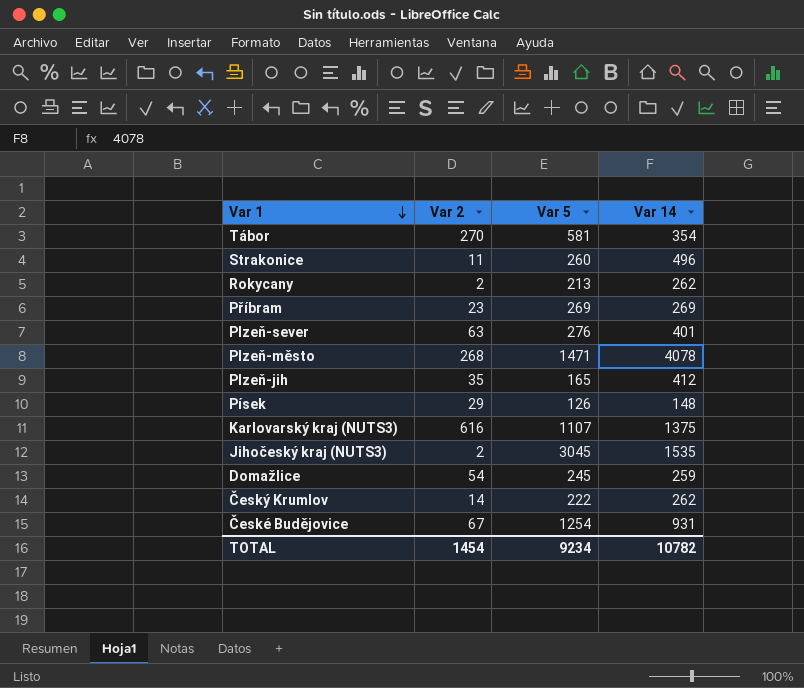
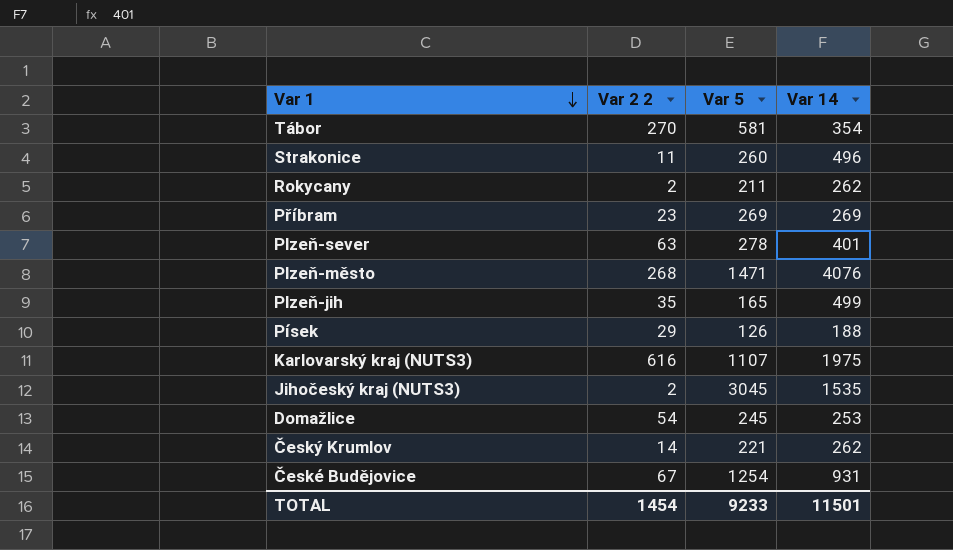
column name: Var 2 -> Var 2 2
Rokycany | Var 5: 213 -> 211
Plzeň-sever | Var 5: 276 -> 278
Plzeň-město | Var 14: 4078 -> 4076
Plzeň-jih | Var 14: 412 -> 499
Písek | Var 14: 148 -> 188
Karlovarský kraj (NUTS3) | Var 14: 1375 -> 1975
Domažlice | Var 14: 259 -> 253
Český Krumlov | Var 5: 222 -> 221
TOTAL | Var 5: 9234 -> 9233
TOTAL | Var 14: 10782 -> 11501

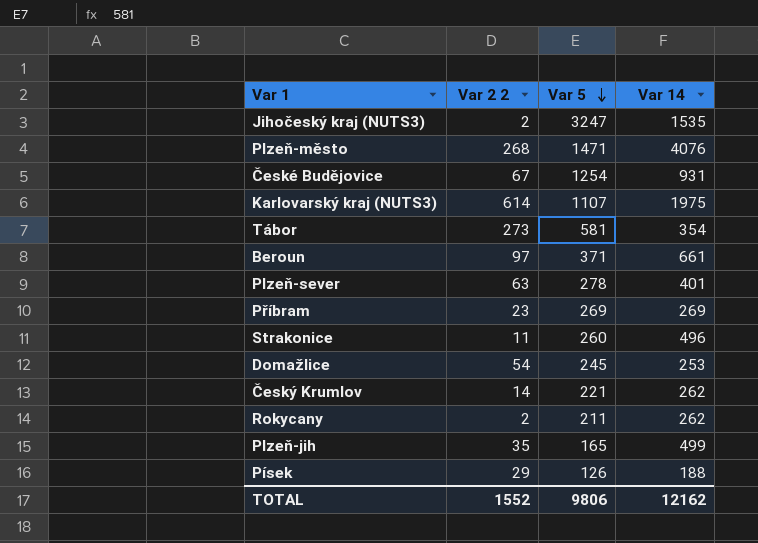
row order: Var 1 descending -> Var 5 descending
Jihočeský kraj (NUTS3) | Var 5: 3045 -> 3247
Karlovarský kraj (NUTS3) | Var 2 2: 616 -> 614
Tábor | Var 2 2: 270 -> 273
row Beroun: none -> 97 | 371 | 661
TOTAL | Var 2 2: 1454 -> 1552
TOTAL | Var 5: 9233 -> 9806
TOTAL | Var 14: 11501 -> 12162

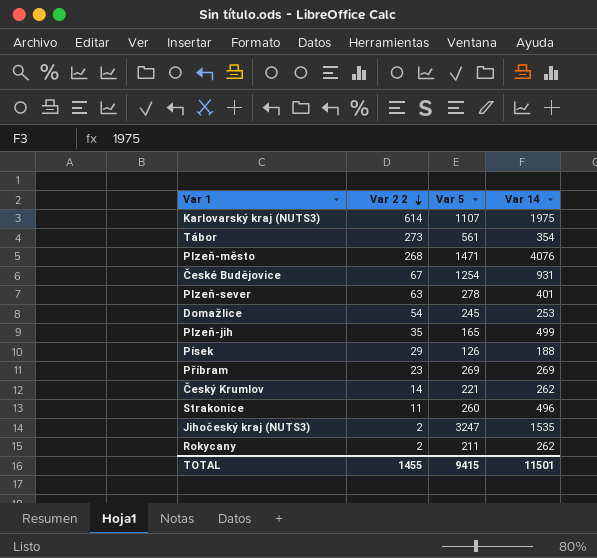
row order: Var 5 descending -> Var 2 2 descending
row Beroun: 97 | 371 | 661 -> none
Tábor | Var 5: 581 -> 561
TOTAL | Var 2 2: 1552 -> 1455
TOTAL | Var 5: 9806 -> 9415
TOTAL | Var 14: 12162 -> 11501

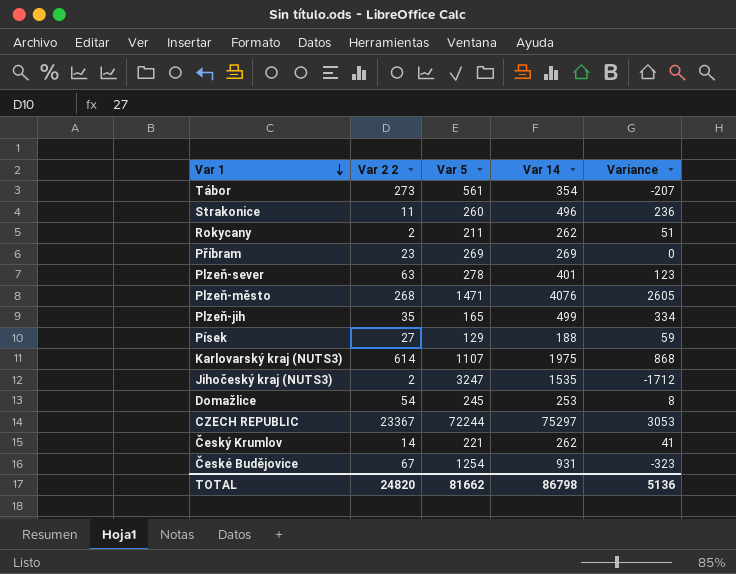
row order: Var 2 2 descending -> Var 1 descending
column Variance | formula: none -> [Var 14] - [Var 5]
Písek | Var 2 2: 29 -> 27
Písek | Var 5: 126 -> 129
row CZECH REPUBLIC: none -> 23367 | 72244 | 75297 | 3053
TOTAL | Var 2 2: 1455 -> 24820
TOTAL | Var 5: 9415 -> 81662
TOTAL | Var 14: 11501 -> 86798

